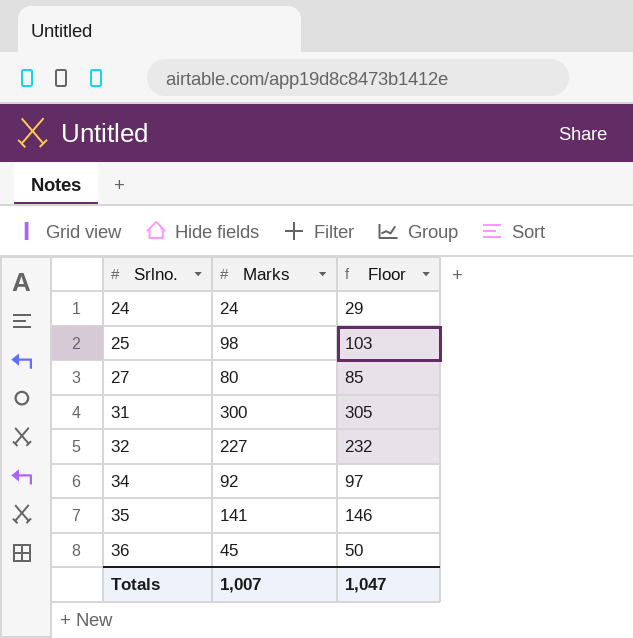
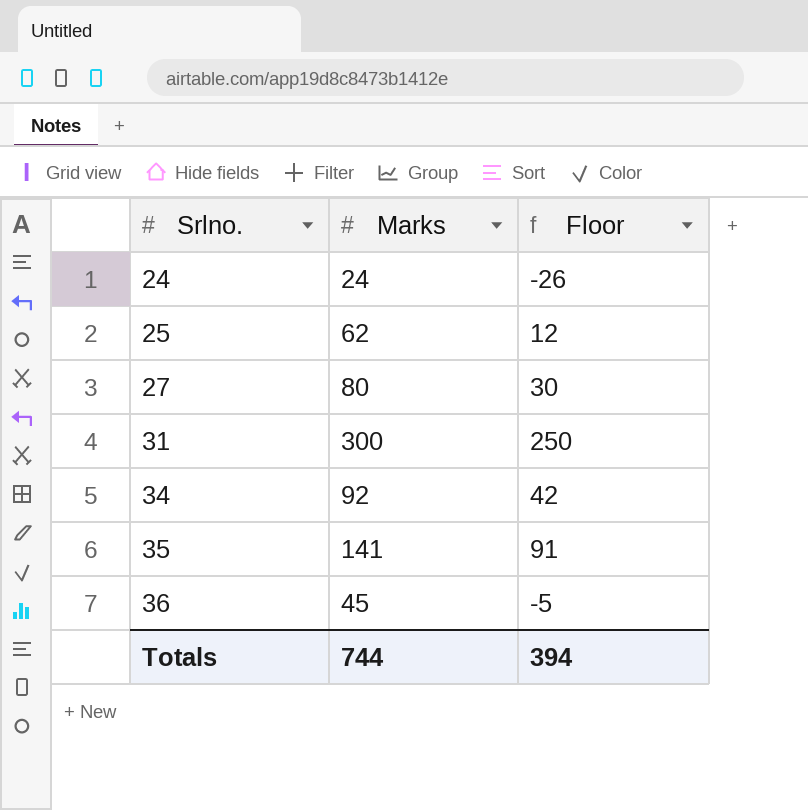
column Floor | formula: [Marks] + 5 -> [Marks] - 50
row 32: 227 | 232 -> none
25 | Marks: 98 -> 62
Totals | Marks: 1,007 -> 744
Totals | Floor: 1,047 -> 394

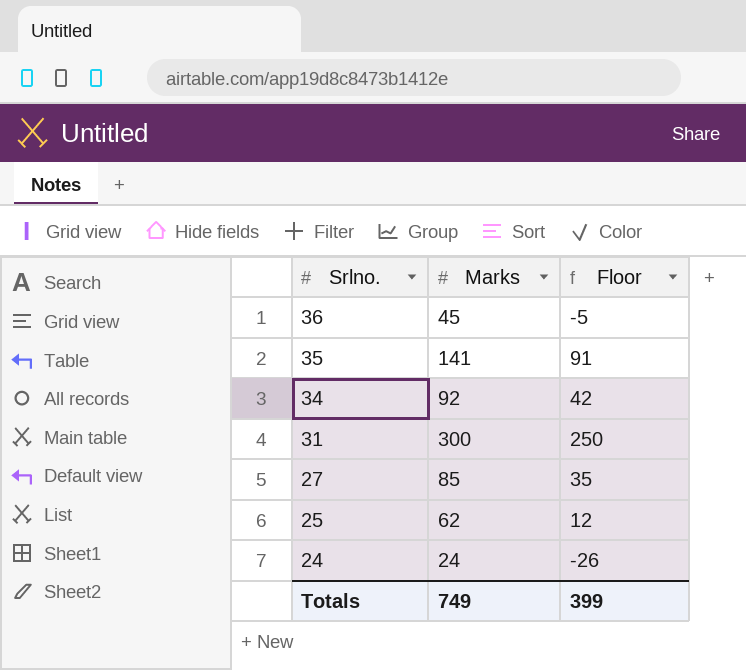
row order: Srlno. ascending -> Srlno. descending
27 | Marks: 80 -> 85
27 | Floor: 30 -> 35
Totals | Marks: 744 -> 749
Totals | Floor: 394 -> 399

